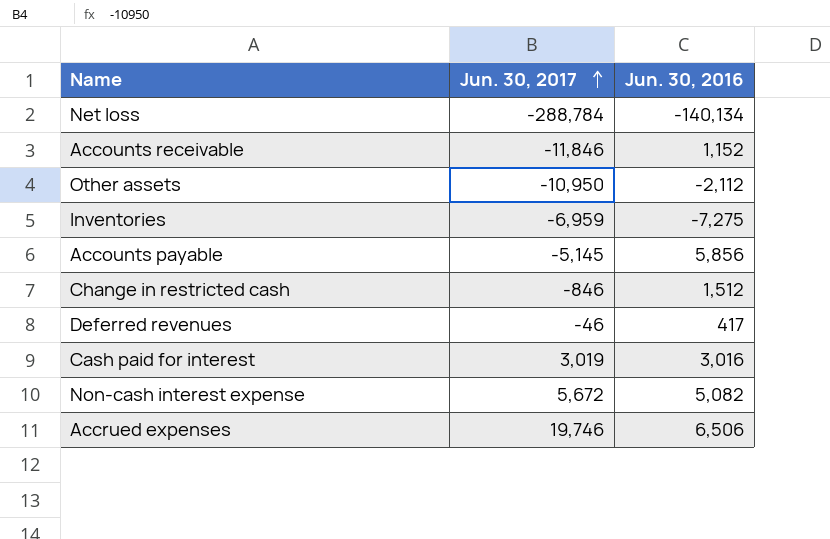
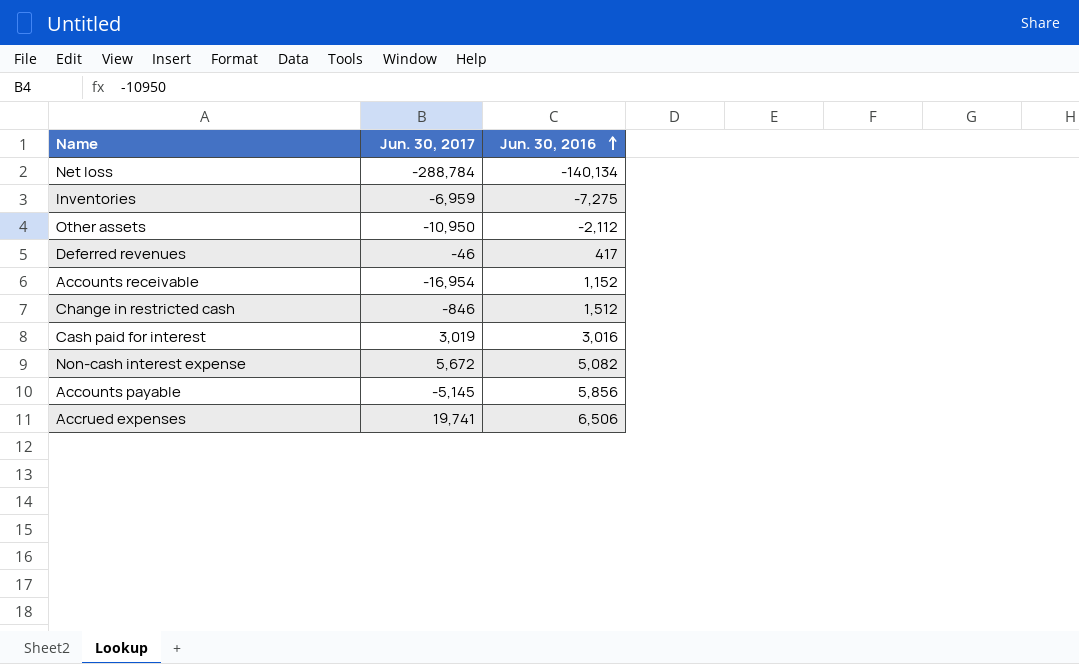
row order: Jun. 30, 2017 ascending -> Jun. 30, 2016 ascending
Accounts receivable | Jun. 30, 2017: -11,846 -> -16,954
Accrued expenses | Jun. 30, 2017: 19,746 -> 19,741

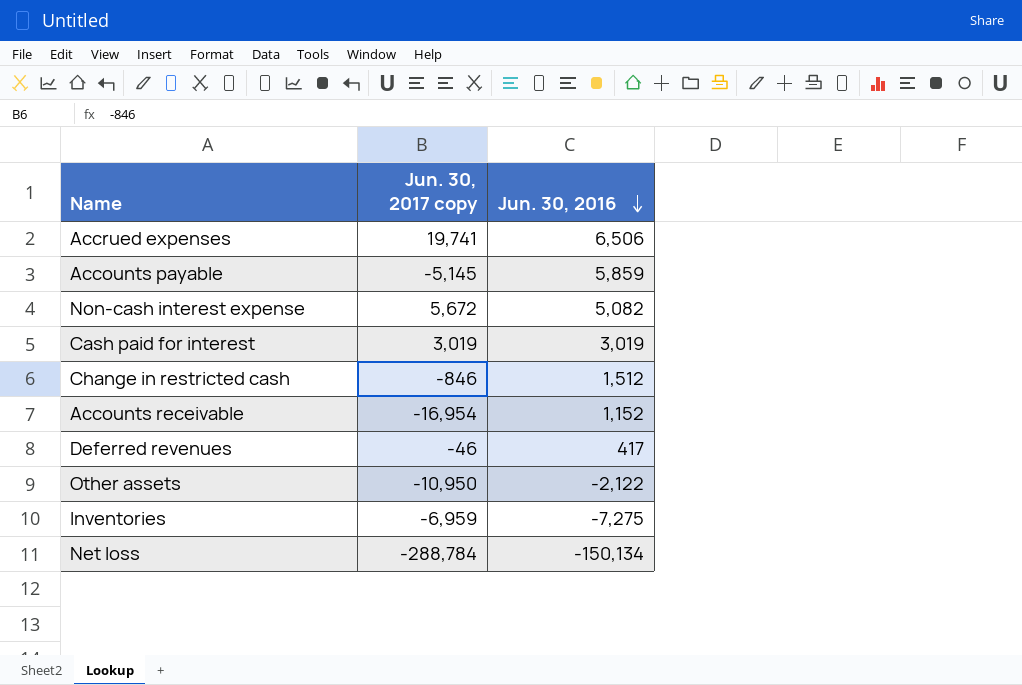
row order: Jun. 30, 2016 ascending -> Jun. 30, 2016 descending
column name: Jun. 30, 2017 -> Jun. 30, 2017 copy
Accounts payable | Jun. 30, 2016: 5,856 -> 5,859
Cash paid for interest | Jun. 30, 2016: 3,016 -> 3,019
Other assets | Jun. 30, 2016: -2,112 -> -2,122
Net loss | Jun. 30, 2016: -140,134 -> -150,134

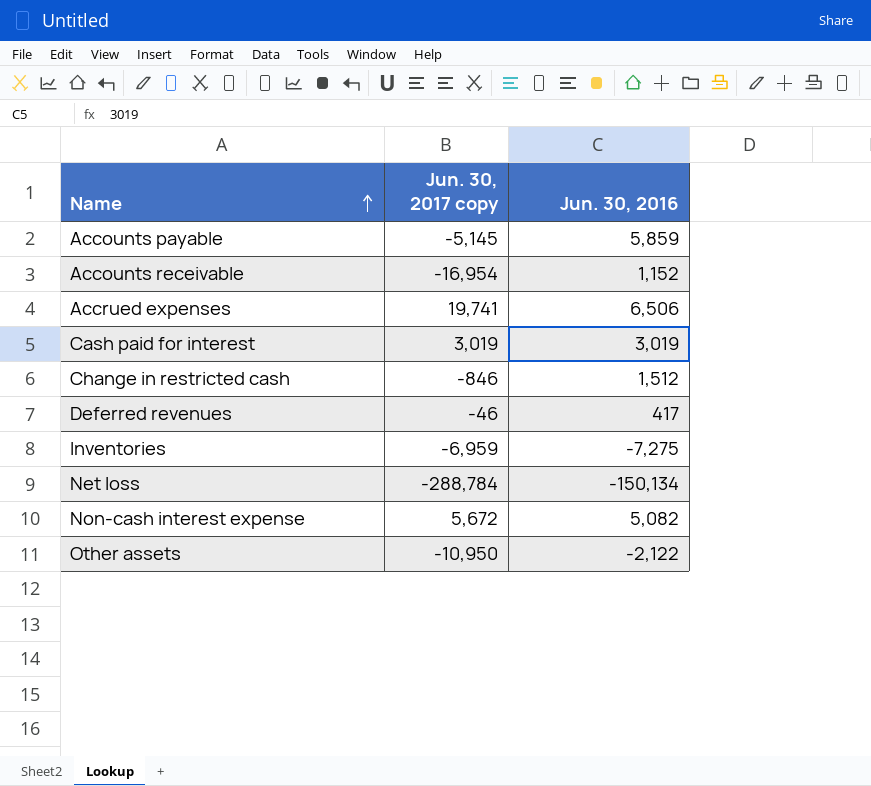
row order: Jun. 30, 2016 descending -> Name ascending

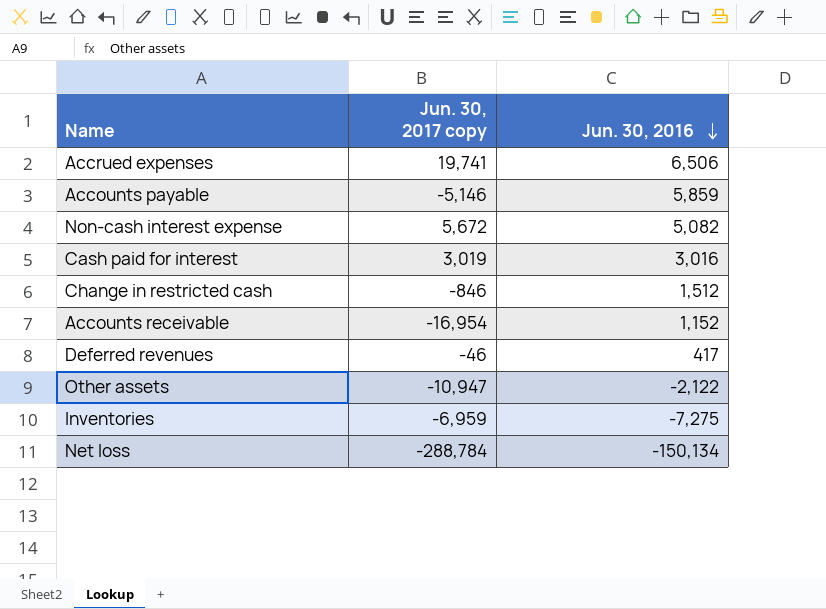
row order: Name ascending -> Jun. 30, 2016 descending
Accounts payable | Jun. 30, 2017 copy: -5,145 -> -5,146
Cash paid for interest | Jun. 30, 2016: 3,019 -> 3,016
Other assets | Jun. 30, 2017 copy: -10,950 -> -10,947

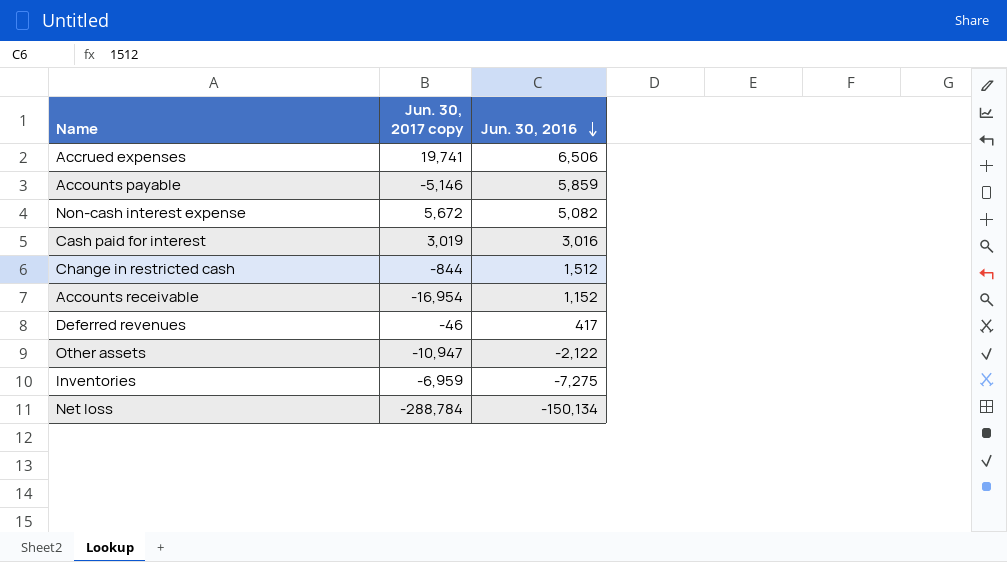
Change in restricted cash | Jun. 30, 2017 copy: -846 -> -844

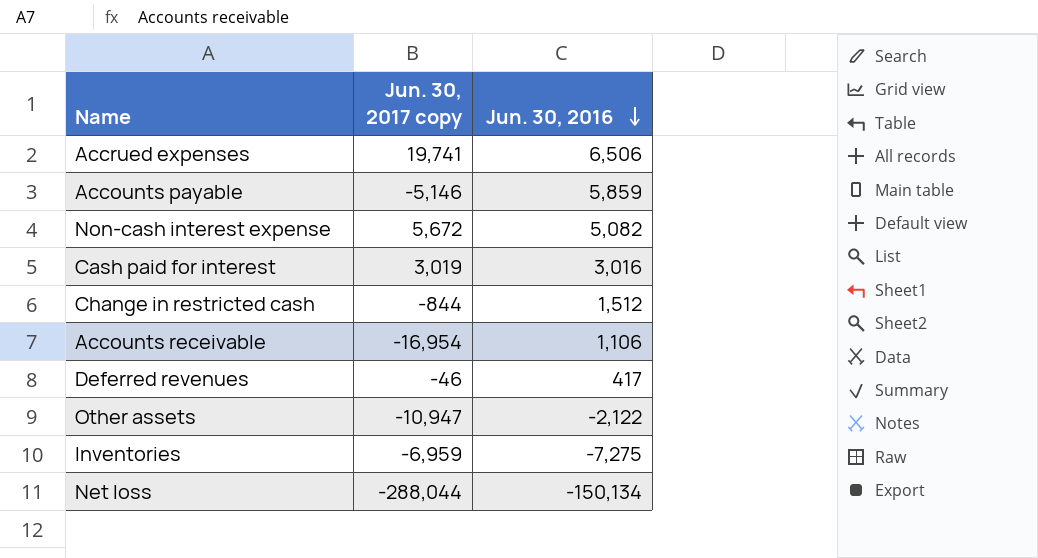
Accounts receivable | Jun. 30, 2016: 1,152 -> 1,106
Net loss | Jun. 30, 2017 copy: -288,784 -> -288,044

